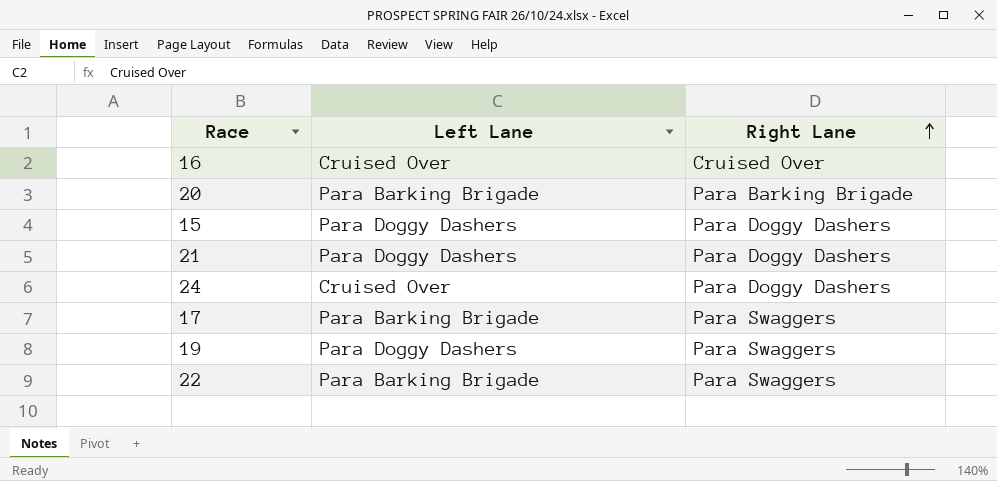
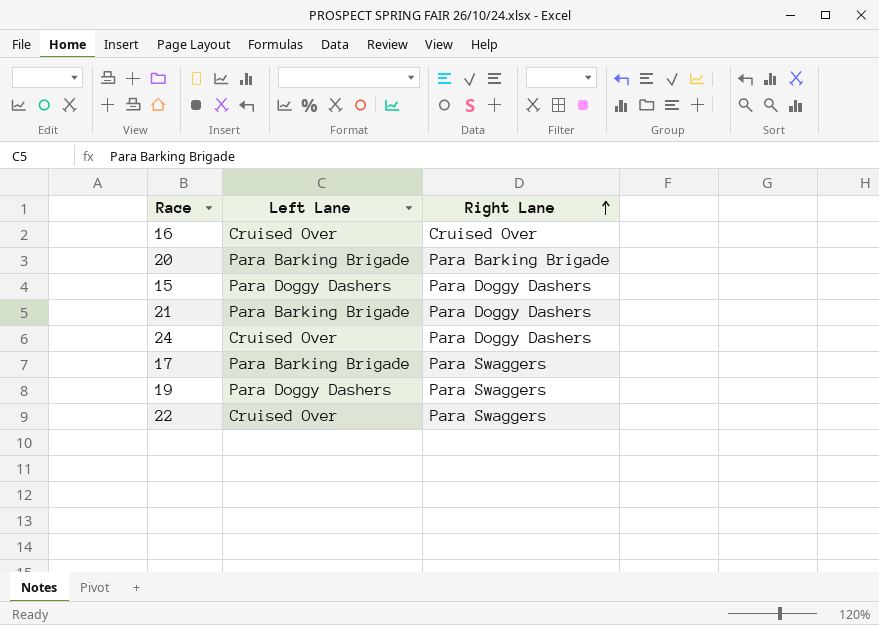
21 | Left Lane: Para Doggy Dashers -> Para Barking Brigade
22 | Left Lane: Para Barking Brigade -> Cruised Over

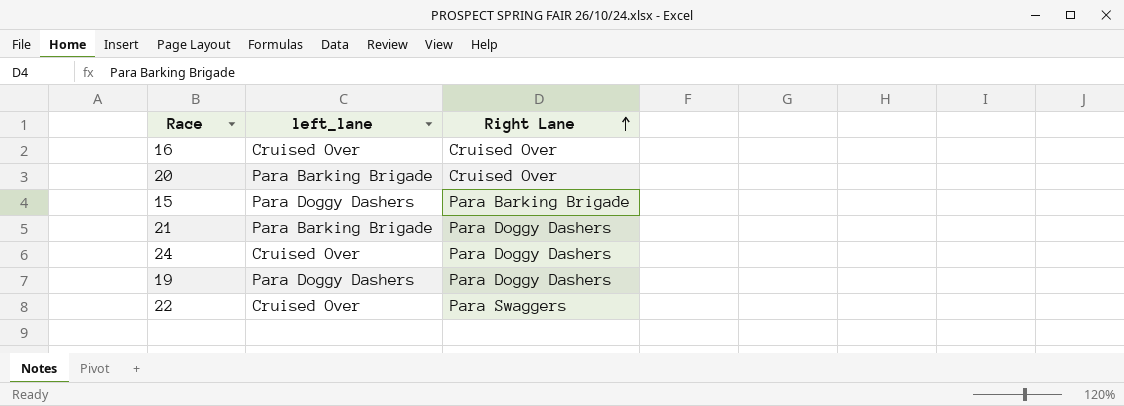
column name: Left Lane -> left_lane
row 17: Para Barking Brigade | Para Swaggers -> none
20 | Right Lane: Para Barking Brigade -> Cruised Over
15 | Right Lane: Para Doggy Dashers -> Para Barking Brigade
19 | Right Lane: Para Swaggers -> Para Doggy Dashers

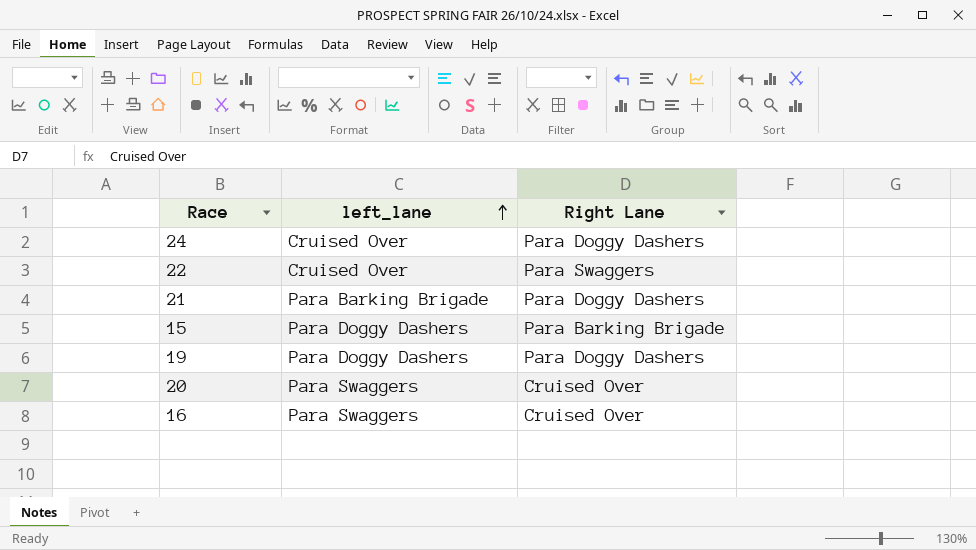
row order: Right Lane ascending -> left_lane ascending
20 | left_lane: Para Barking Brigade -> Para Swaggers
16 | left_lane: Cruised Over -> Para Swaggers

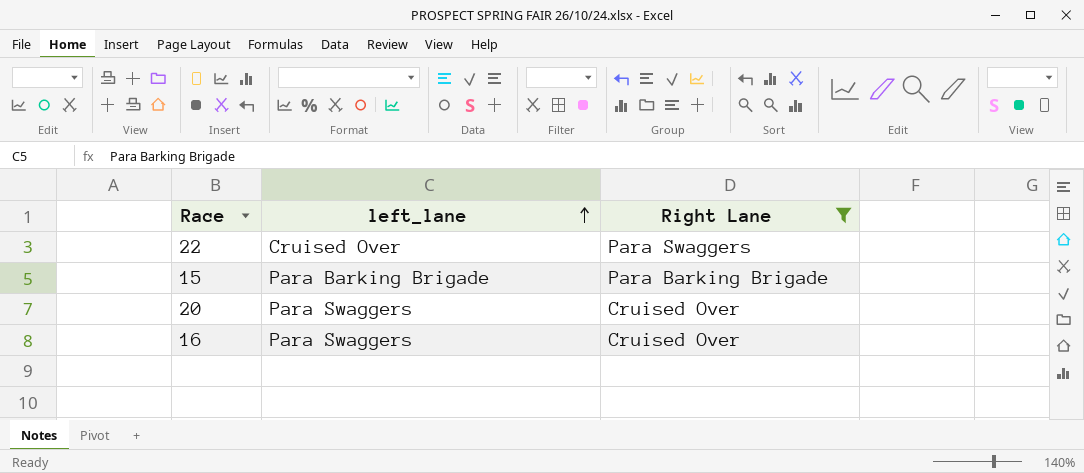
filter: none -> Right Lane != Para Doggy Dashers
15 | left_lane: Para Doggy Dashers -> Para Barking Brigade

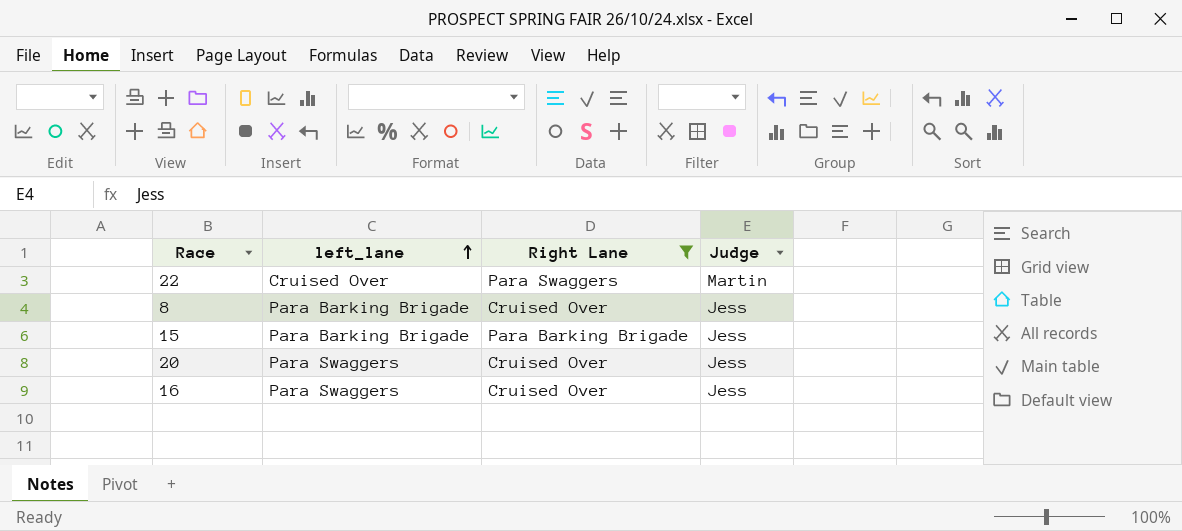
column Judge | position: none -> 4
row 8: none -> Para Barking Brigade | Cruised Over | Jess

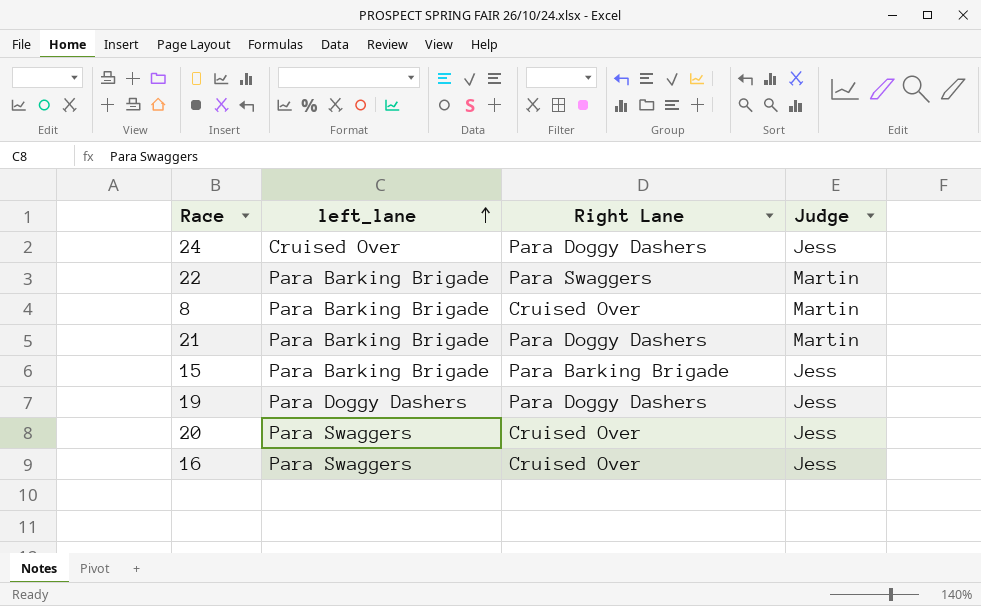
filter: Right Lane != Para Doggy Dashers -> none
22 | left_lane: Cruised Over -> Para Barking Brigade
8 | Judge: Jess -> Martin

